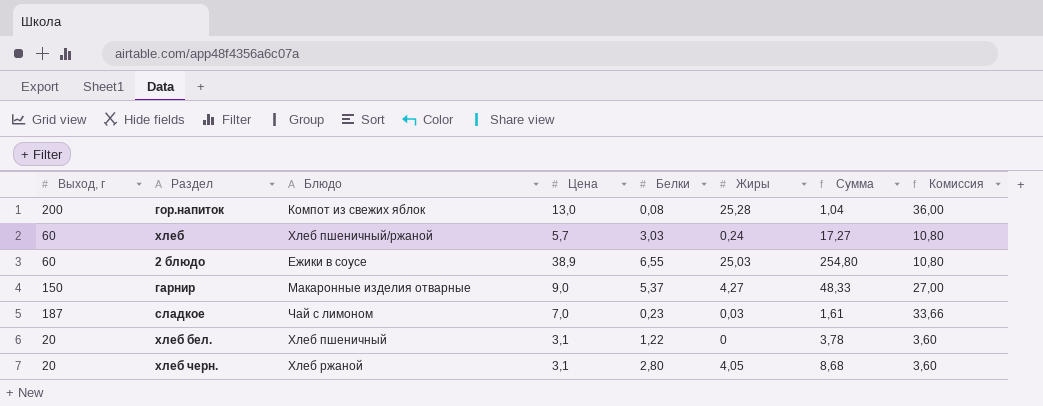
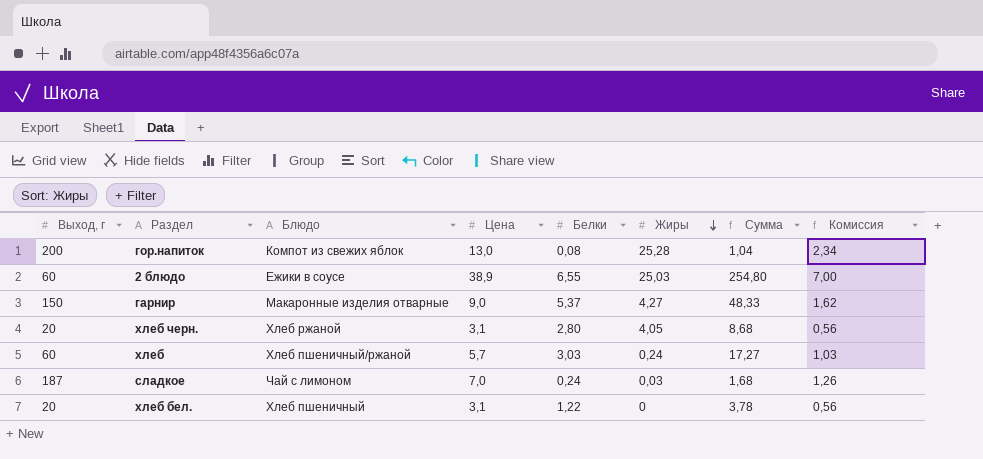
row order: none -> Жиры descending
column Комиссия | formula: [Выход, г] * 0,18 -> [Цена] * 0,18
сладкое | Белки: 0,23 -> 0,24
сладкое | Сумма: 1,61 -> 1,68

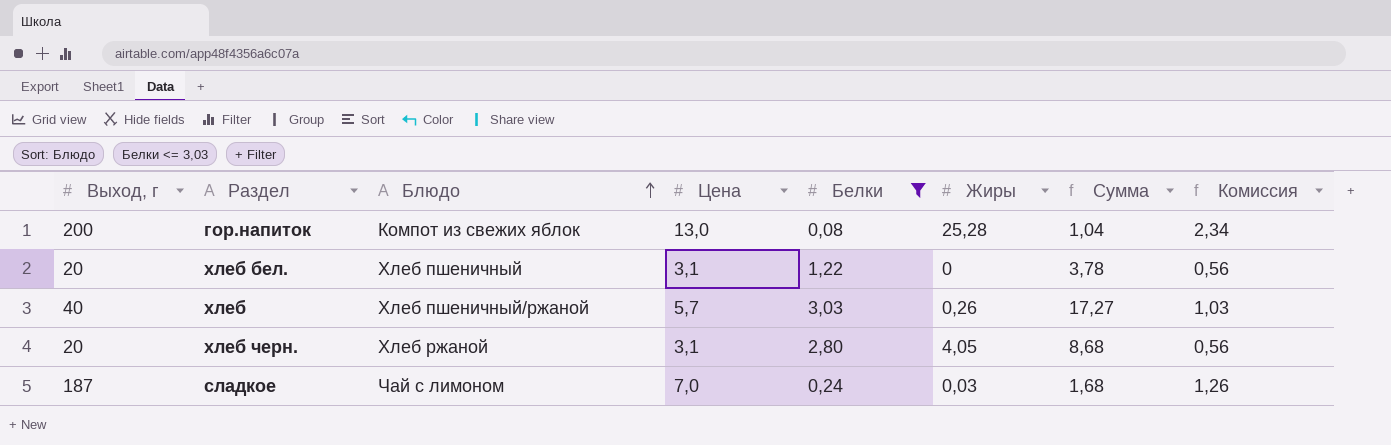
filter: none -> Белки <= 3,03
row order: Жиры descending -> Блюдо ascending
хлеб | Выход, г: 60 -> 40
хлеб | Жиры: 0,24 -> 0,26

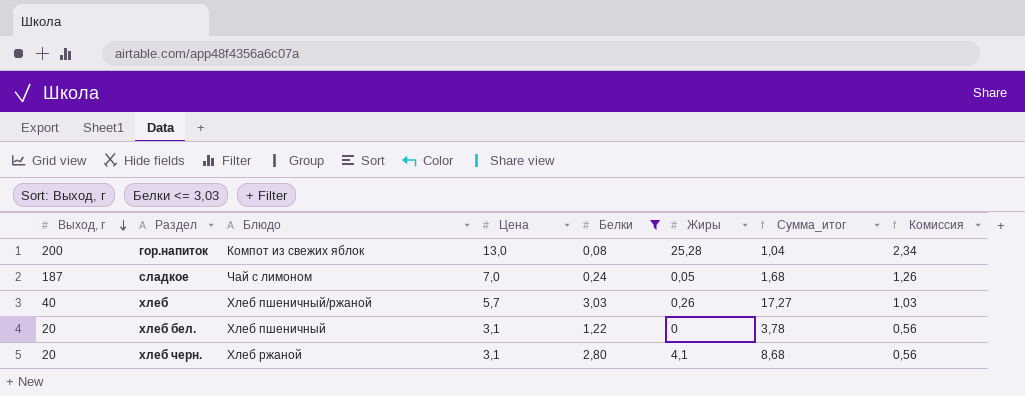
row order: Блюдо ascending -> Выход, г descending
column name: Сумма -> Сумма_итог
сладкое | Жиры: 0,03 -> 0,05
хлеб черн. | Жиры: 4,05 -> 4,1

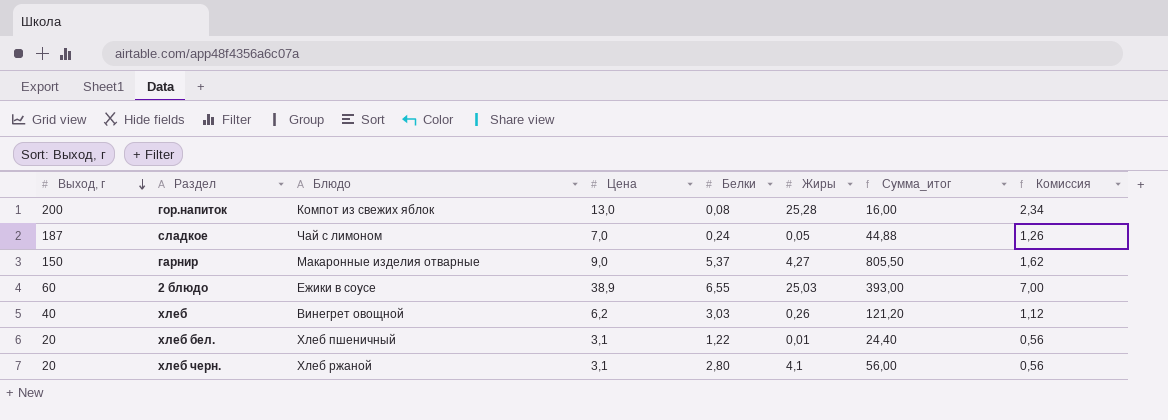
filter: Белки <= 3,03 -> none
column Сумма_итог | formula: [Цена] * [Белки] -> [Выход, г] * [Белки]
хлеб | Блюдо: Хлеб пшеничный/ржаной -> Винегрет овощной
хлеб | Цена: 5,7 -> 6,2
хлеб | Комиссия: 1,03 -> 1,12
хлеб бел. | Жиры: 0 -> 0,01

